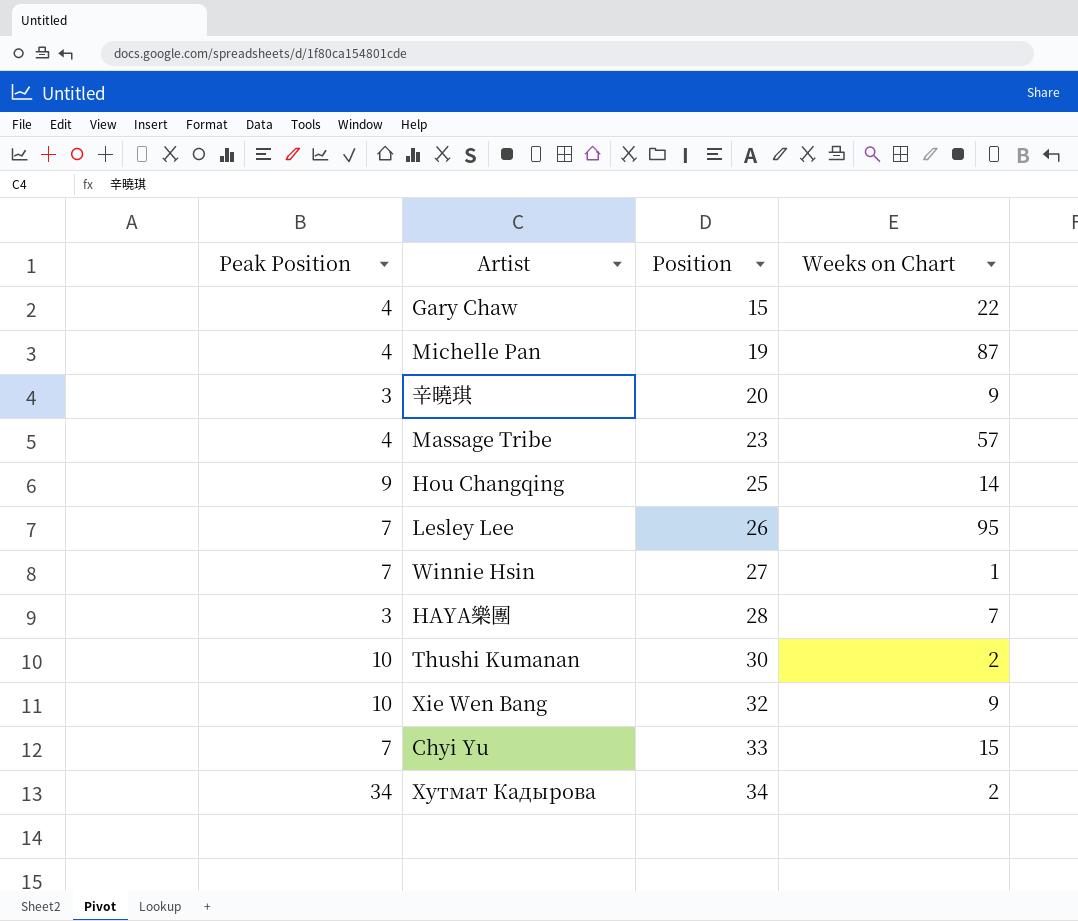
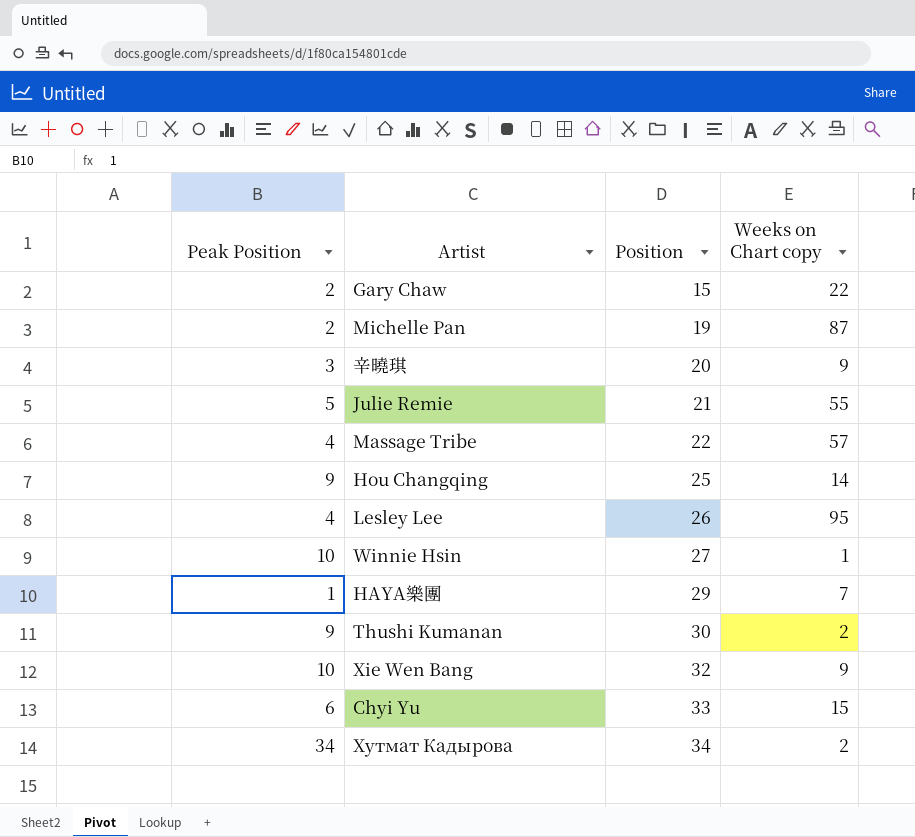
column name: Weeks on Chart -> Weeks on Chart copy
Gary Chaw | Peak Position: 4 -> 2
Michelle Pan | Peak Position: 4 -> 2
row Julie Remie: none -> 5 | 21 | 55
Massage Tribe | Position: 23 -> 22
Lesley Lee | Peak Position: 7 -> 4
Winnie Hsin | Peak Position: 7 -> 10
HAYA樂團 | Peak Position: 3 -> 1
HAYA樂團 | Position: 28 -> 29
Thushi Kumanan | Peak Position: 10 -> 9
Chyi Yu | Peak Position: 7 -> 6

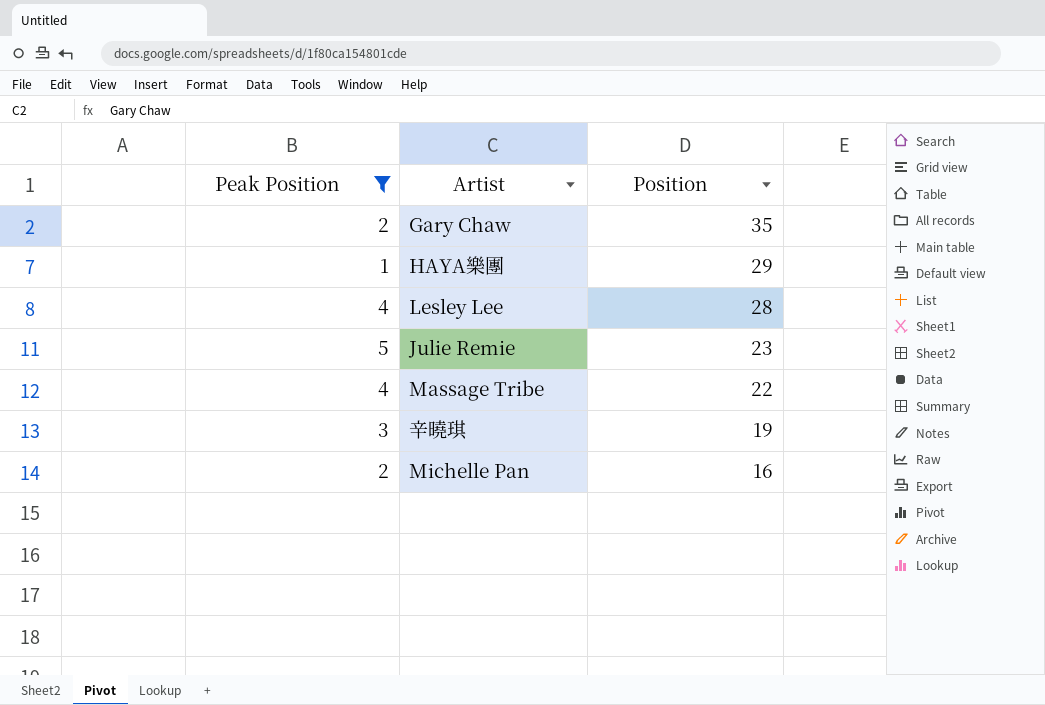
filter: none -> Peak Position <= 5
row order: Position ascending -> Position descending
column Weeks on Chart copy | position: 4 -> none
Gary Chaw | Position: 15 -> 35
Lesley Lee | Position: 26 -> 28
Julie Remie | Position: 21 -> 23
辛曉琪 | Position: 20 -> 19
Michelle Pan | Position: 19 -> 16

